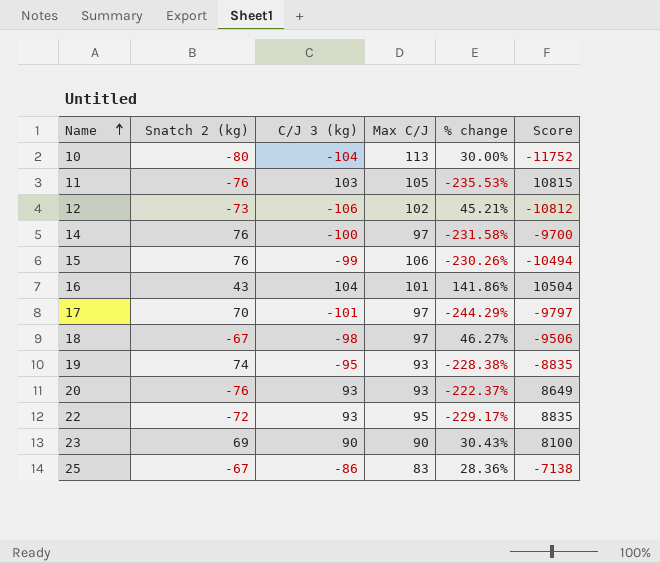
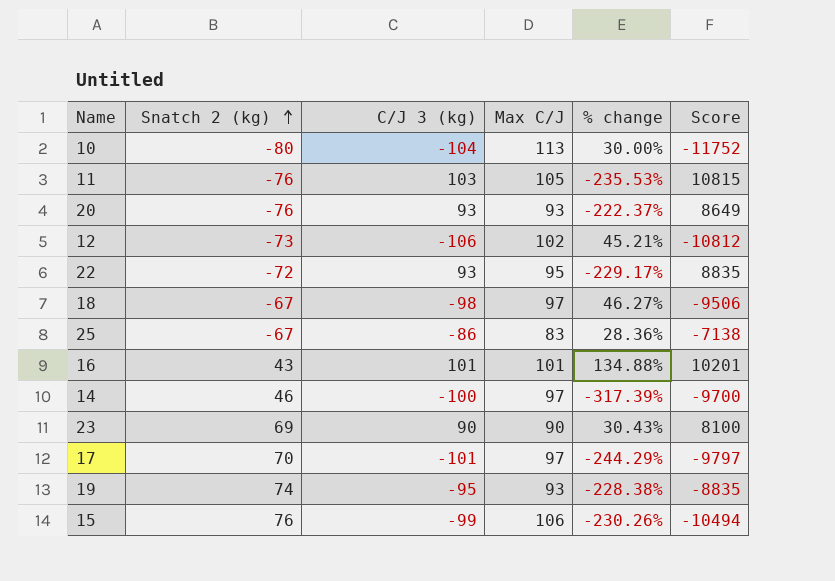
row order: Name ascending -> Snatch 2 (kg) ascending
16 | C/J 3 (kg): 104 -> 101
16 | % change: 141.86% -> 134.88%
16 | Score: 10504 -> 10201
14 | Snatch 2 (kg): 76 -> 46
14 | % change: -231.58% -> -317.39%

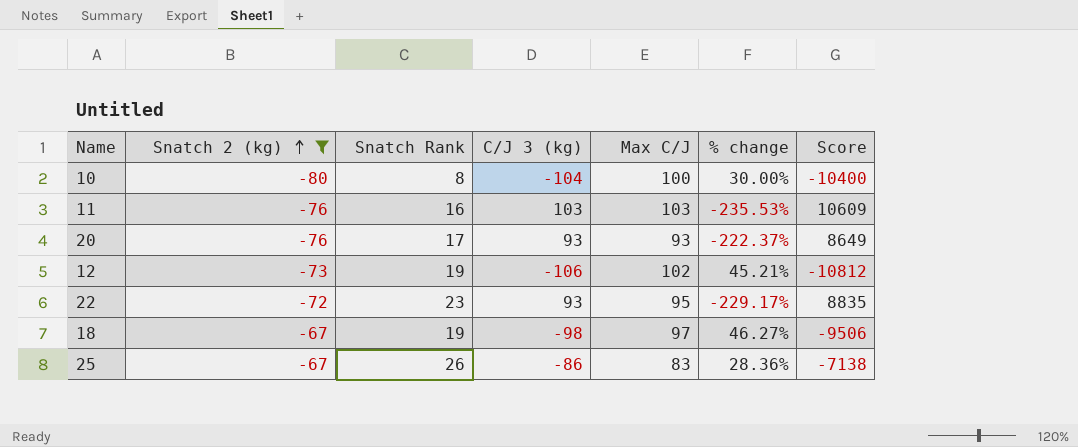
filter: none -> Snatch 2 (kg) <= -67
column Snatch Rank | position: none -> 3
10 | Max C/J: 113 -> 100
10 | Score: -11752 -> -10400
11 | Max C/J: 105 -> 103
11 | Score: 10815 -> 10609

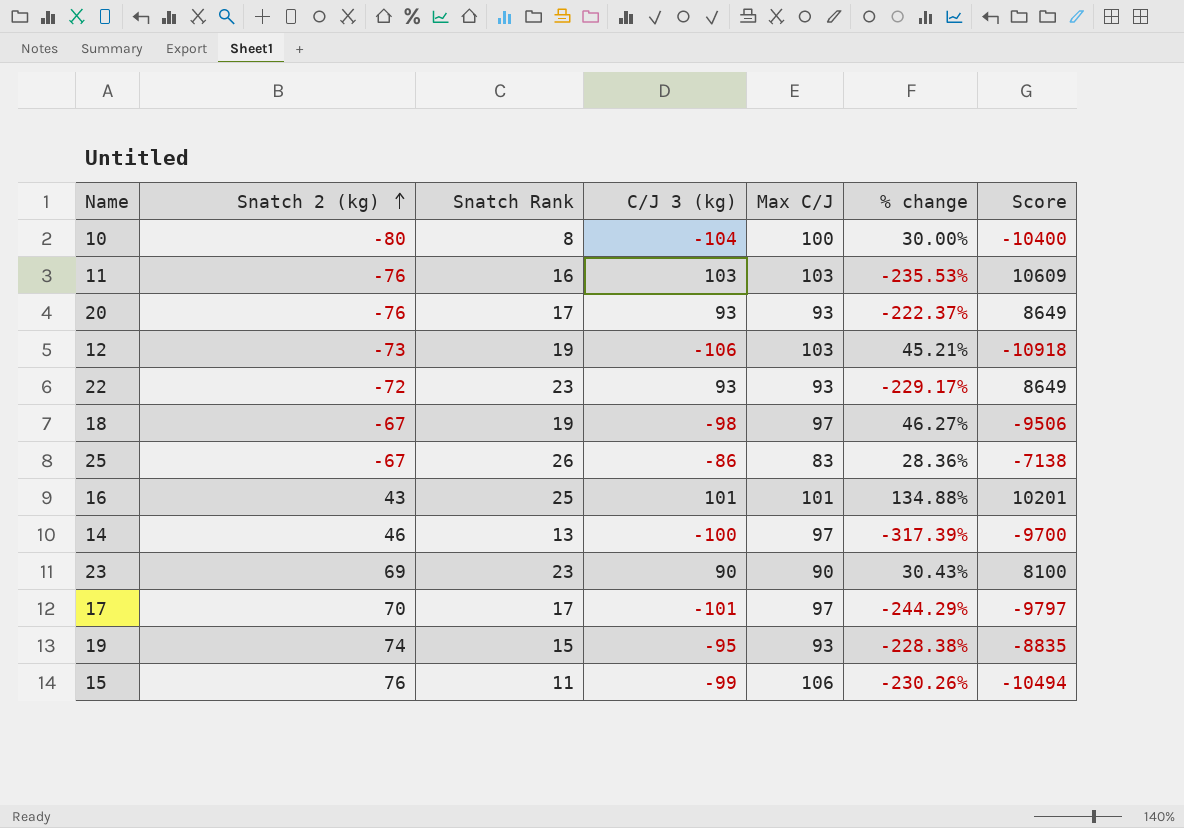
filter: Snatch 2 (kg) <= -67 -> none
12 | Max C/J: 102 -> 103
12 | Score: -10812 -> -10918
22 | Max C/J: 95 -> 93
22 | Score: 8835 -> 8649

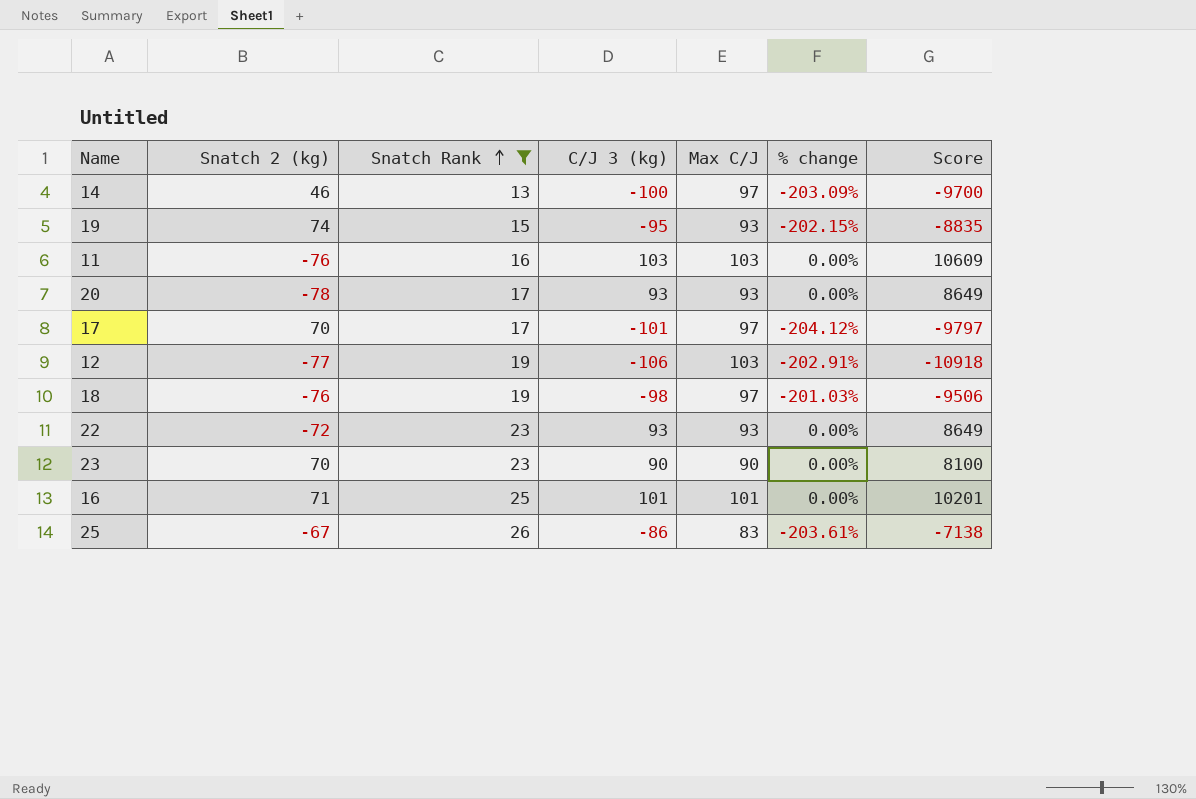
filter: none -> Snatch Rank >= 13
row order: Snatch 2 (kg) ascending -> Snatch Rank ascending
column % change | formula: ([C/J 3 (kg)] - [Snatch 2 (kg)]) / [Snatch 2 (kg)] -> ([C/J 3 (kg)] - [Max C/J]) / [Max C/J]
20 | Snatch 2 (kg): -76 -> -78
12 | Snatch 2 (kg): -73 -> -77
18 | Snatch 2 (kg): -67 -> -76
23 | Snatch 2 (kg): 69 -> 70
16 | Snatch 2 (kg): 43 -> 71

